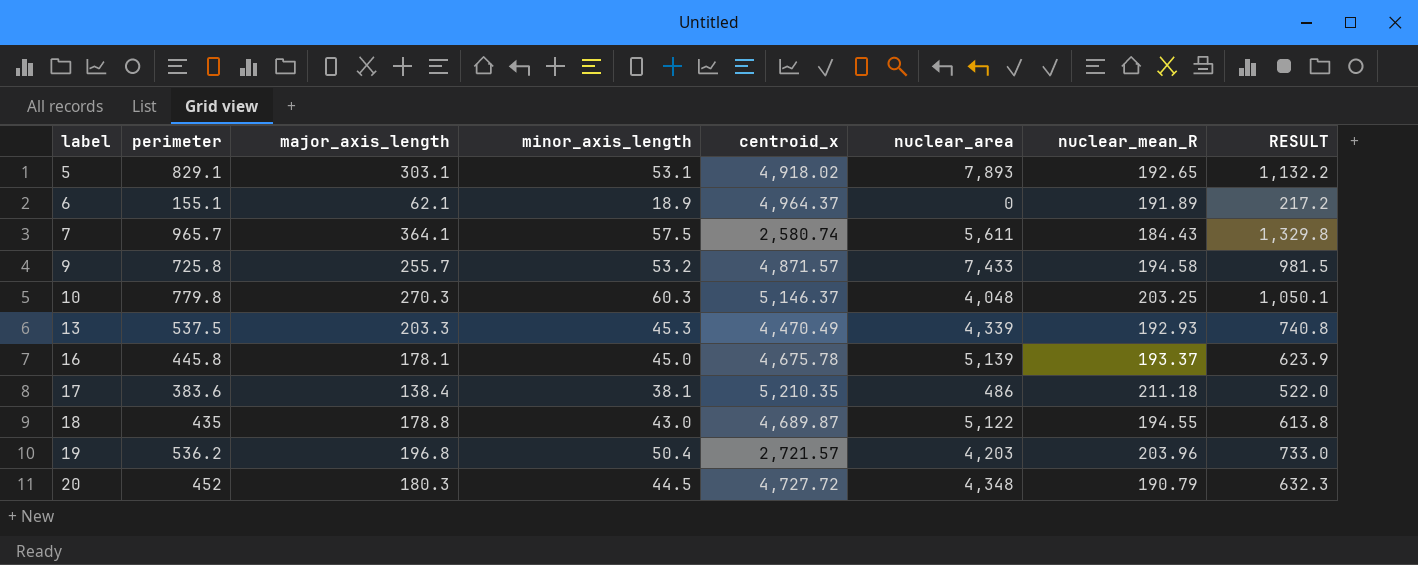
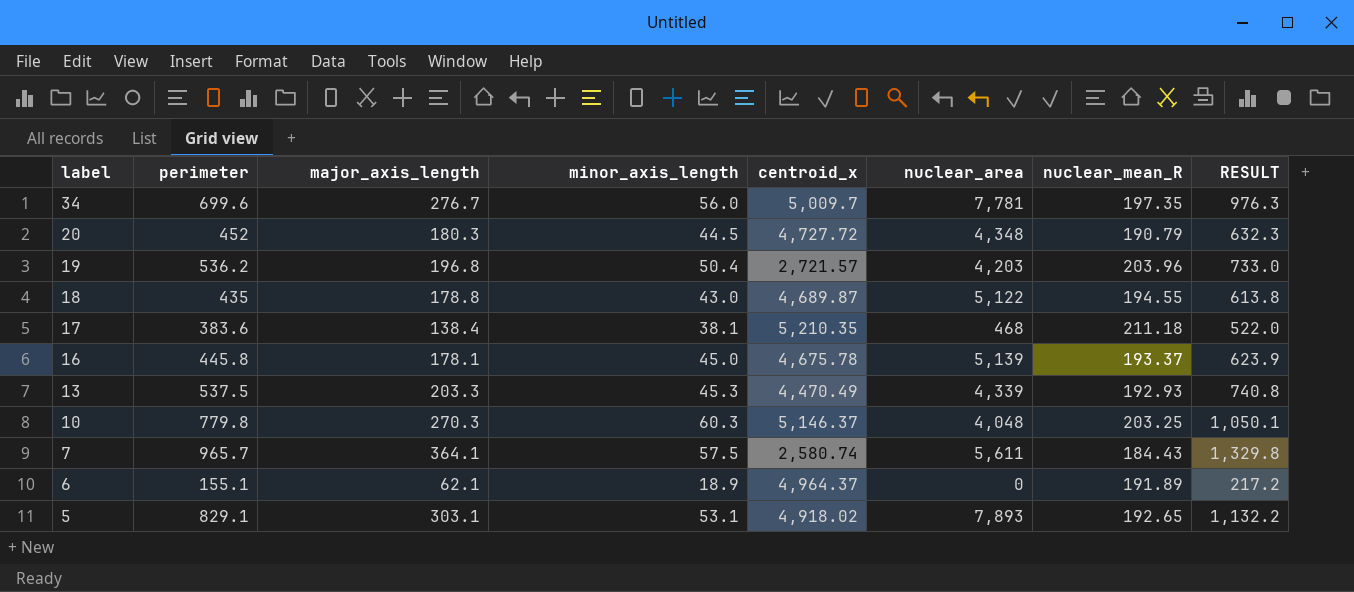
row order: label ascending -> label descending
row 9: 725.8 | 255.7 | 53.2 | 4,871.57 | 7,433 | 194.58 | 981.5 -> none
row 34: none -> 699.6 | 276.7 | 56.0 | 5,009.7 | 7,781 | 197.35 | 976.3
17 | nuclear_area: 486 -> 468

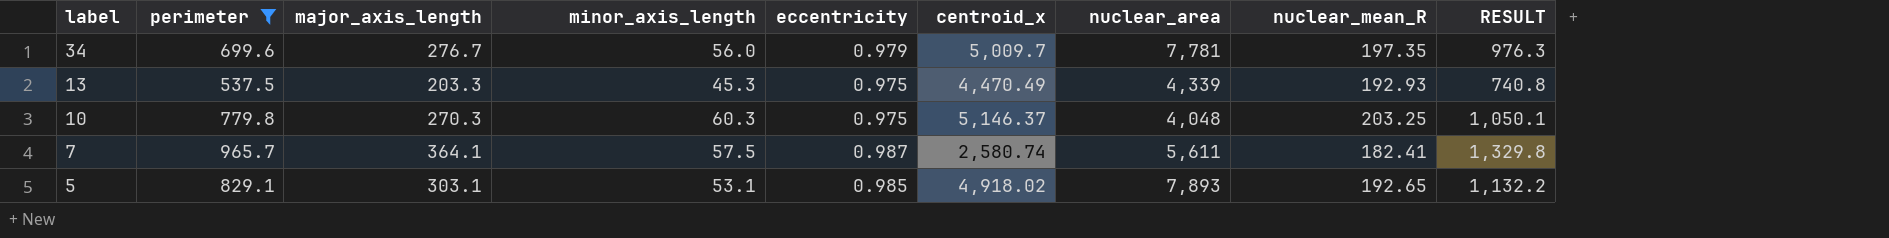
filter: none -> perimeter >= 537.5
column eccentricity | position: none -> 5
7 | nuclear_mean_R: 184.43 -> 182.41

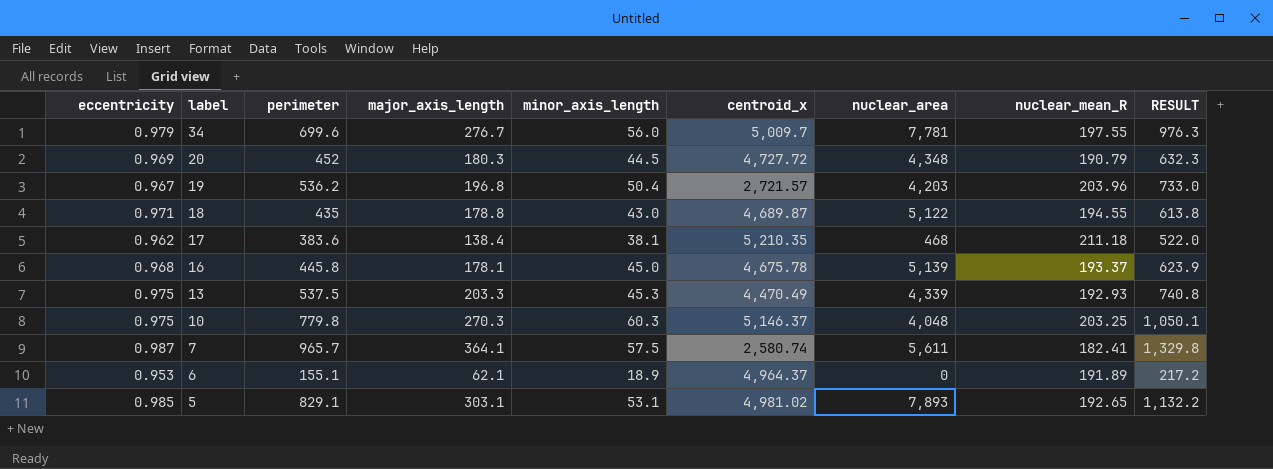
filter: perimeter >= 537.5 -> none
column eccentricity | position: 5 -> 1
34 | nuclear_mean_R: 197.35 -> 197.55
5 | centroid_x: 4,918.02 -> 4,981.02

